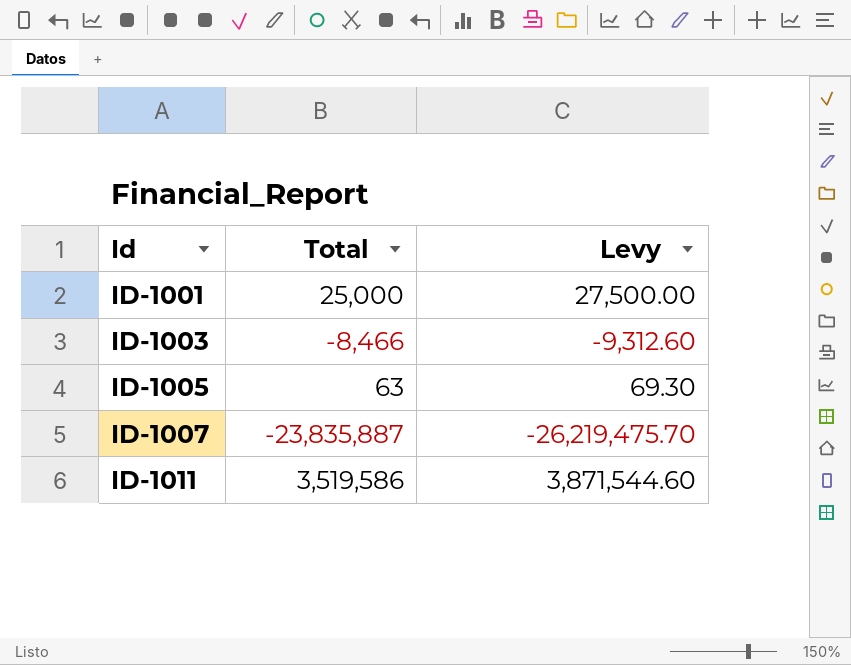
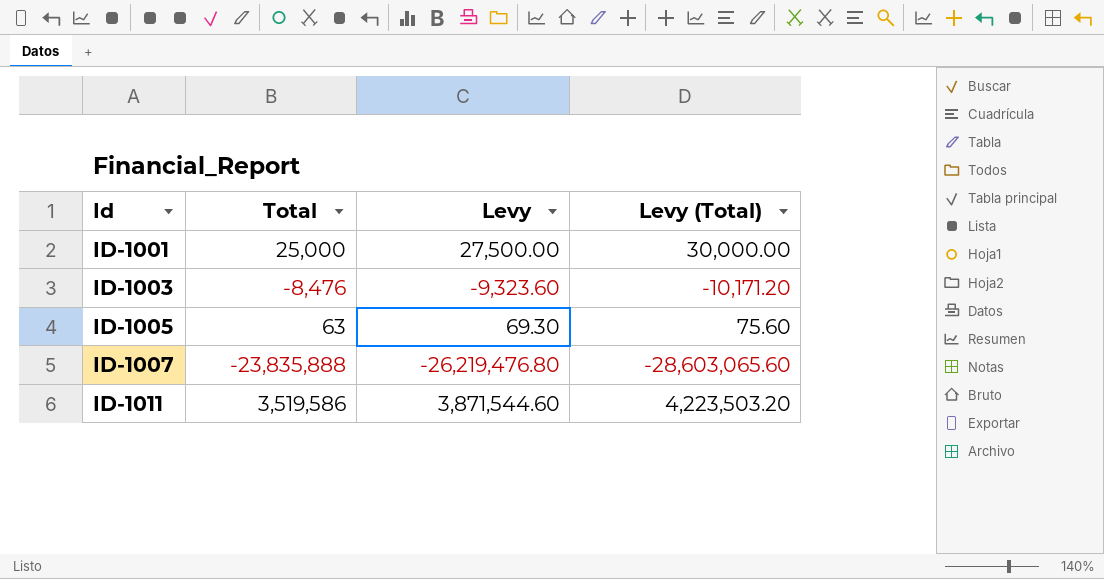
column Levy (Total) | formula: none -> [Total] * 1.2
ID-1003 | Total: -8,466 -> -8,476
ID-1003 | Levy: -9,312.60 -> -9,323.60
ID-1007 | Total: -23,835,887 -> -23,835,888
ID-1007 | Levy: -26,219,475.70 -> -26,219,476.80

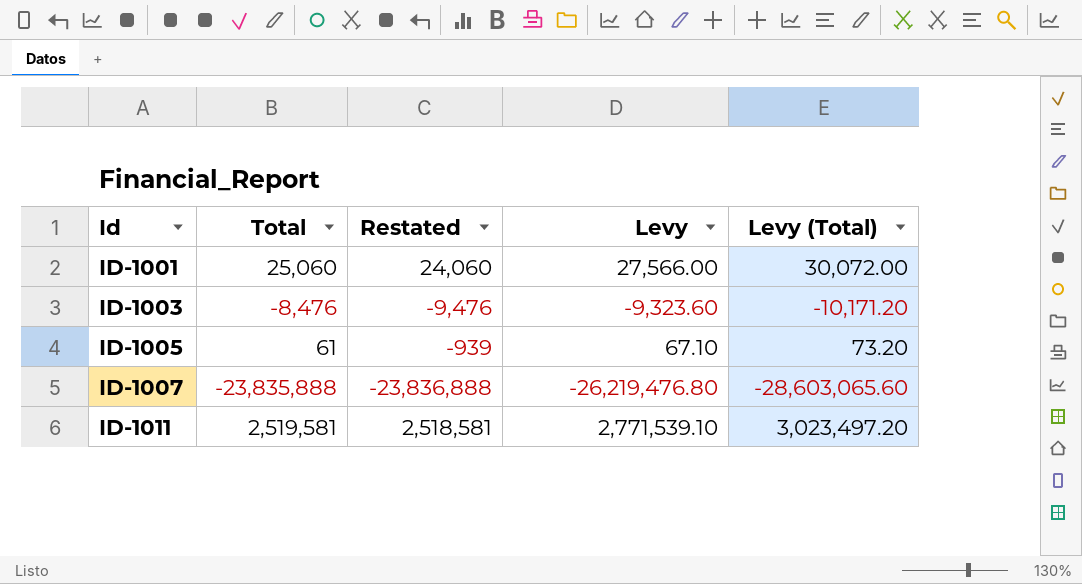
column Restated | formula: none -> [Total] - 1000
ID-1001 | Total: 25,000 -> 25,060
ID-1001 | Levy: 27,500.00 -> 27,566.00
ID-1001 | Levy (Total): 30,000.00 -> 30,072.00
ID-1005 | Total: 63 -> 61
ID-1005 | Levy: 69.30 -> 67.10
ID-1005 | Levy (Total): 75.60 -> 73.20
ID-1011 | Total: 3,519,586 -> 2,519,581
ID-1011 | Levy: 3,871,544.60 -> 2,771,539.10
ID-1011 | Levy (Total): 4,223,503.20 -> 3,023,497.20

